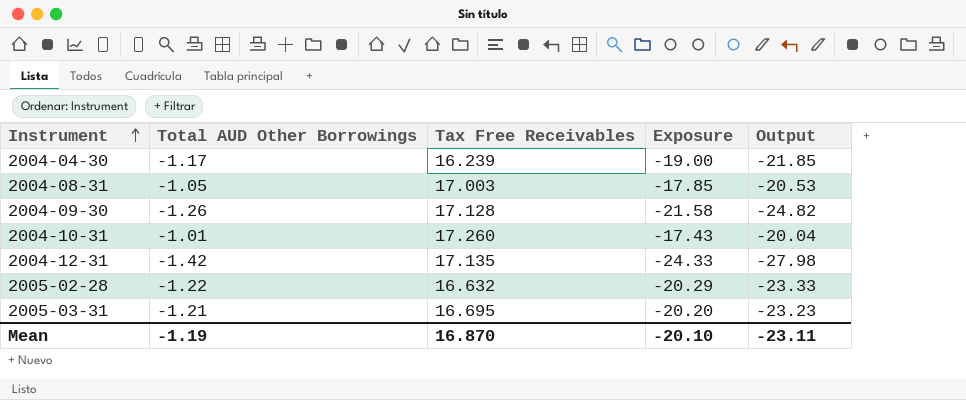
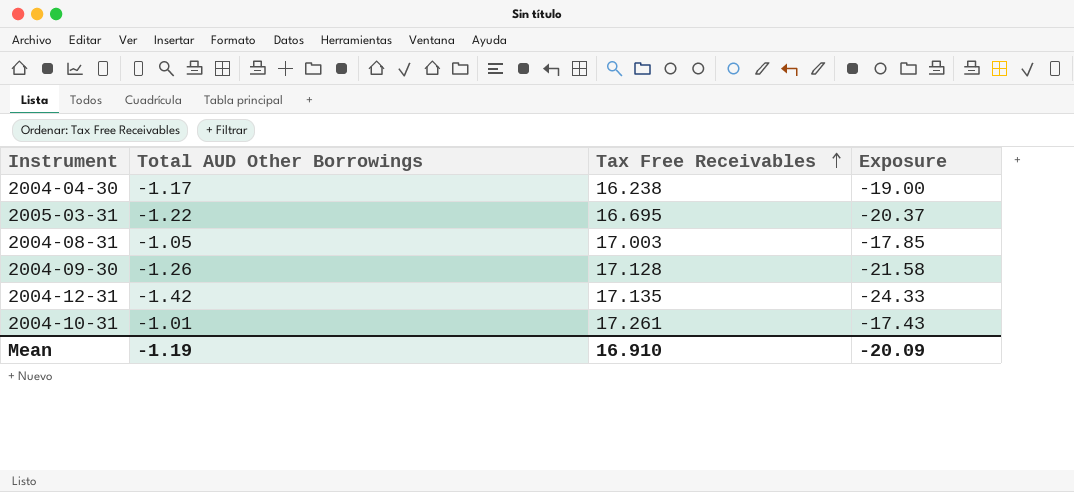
row order: Instrument ascending -> Tax Free Receivables ascending
column Output | formula: [Exposure] * 1.15 -> none
row 2005-02-28: -1.22 | 16.632 | -20.29 | -23.33 -> none
2004-04-30 | Tax Free Receivables: 16.239 -> 16.238
2005-03-31 | Total AUD Other Borrowings: -1.21 -> -1.22
2005-03-31 | Exposure: -20.20 -> -20.37
2004-10-31 | Tax Free Receivables: 17.260 -> 17.261
Mean | Tax Free Receivables: 16.870 -> 16.910
Mean | Exposure: -20.10 -> -20.09

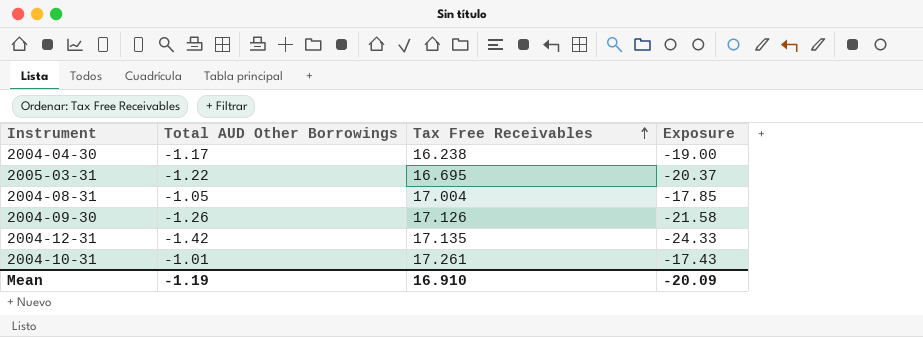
2004-08-31 | Tax Free Receivables: 17.003 -> 17.004
2004-09-30 | Tax Free Receivables: 17.128 -> 17.126

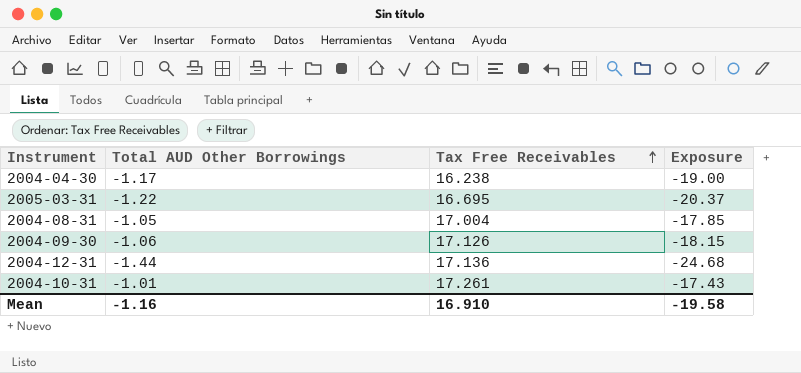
2004-09-30 | Total AUD Other Borrowings: -1.26 -> -1.06
2004-09-30 | Exposure: -21.58 -> -18.15
2004-12-31 | Total AUD Other Borrowings: -1.42 -> -1.44
2004-12-31 | Tax Free Receivables: 17.135 -> 17.136
2004-12-31 | Exposure: -24.33 -> -24.68
Mean | Total AUD Other Borrowings: -1.19 -> -1.16
Mean | Exposure: -20.09 -> -19.58

